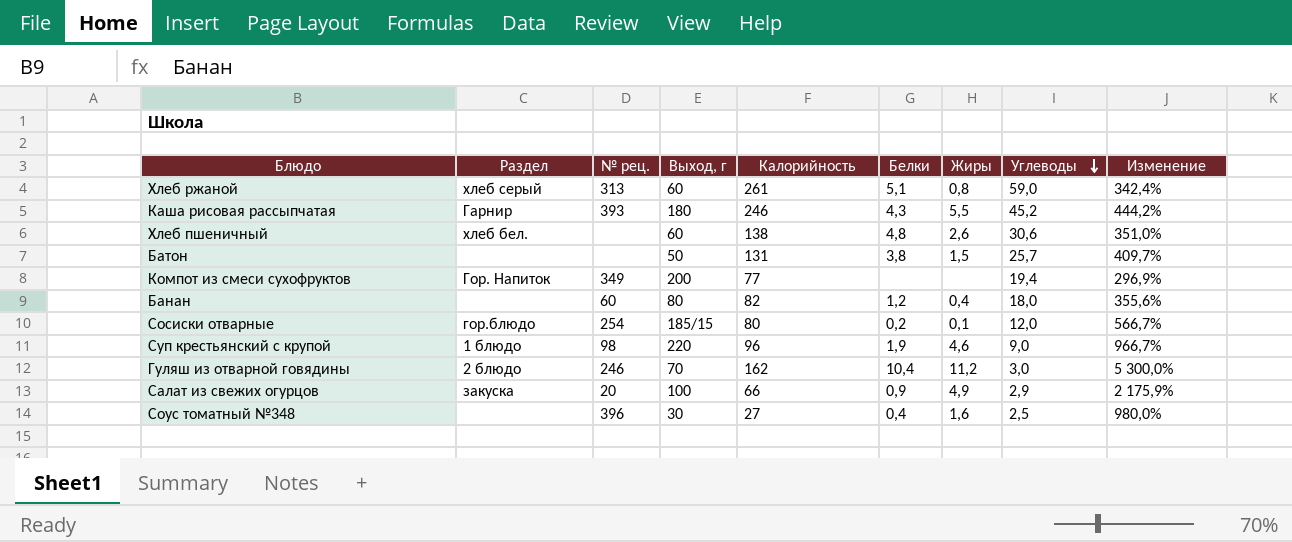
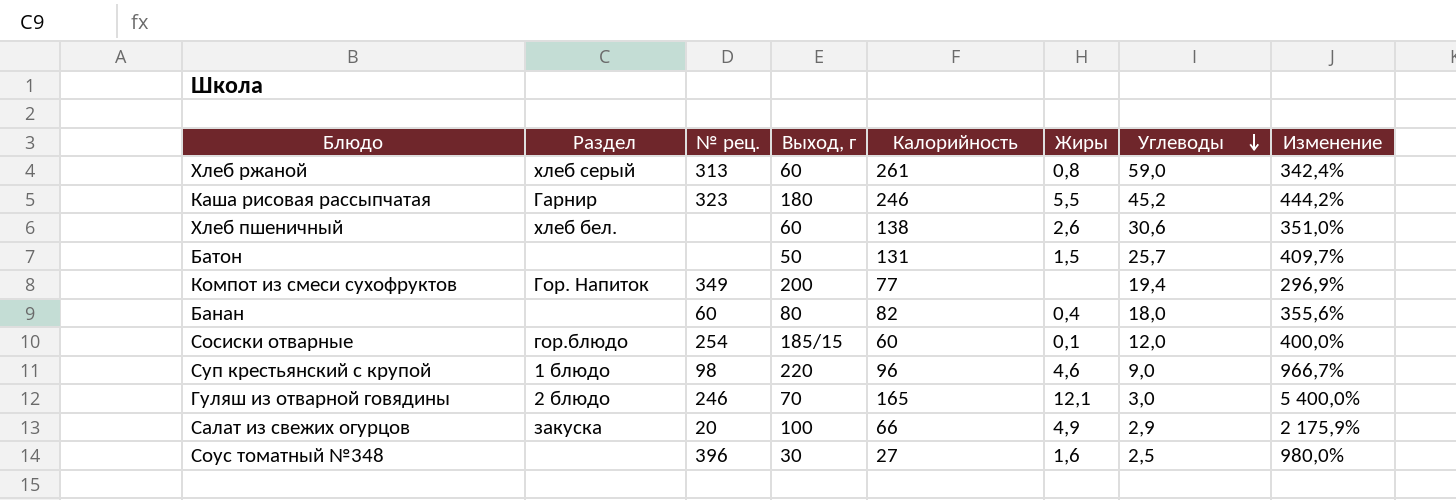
column Белки | position: 6 -> none
Каша рисовая рассыпчатая | № рец.: 393 -> 323
Сосиски отварные | Калорийность: 80 -> 60
Сосиски отварные | Изменение: 566,7% -> 400,0%
Гуляш из отварной говядины | Калорийность: 162 -> 165
Гуляш из отварной говядины | Жиры: 11,2 -> 12,1
Гуляш из отварной говядины | Изменение: 5 300,0% -> 5 400,0%

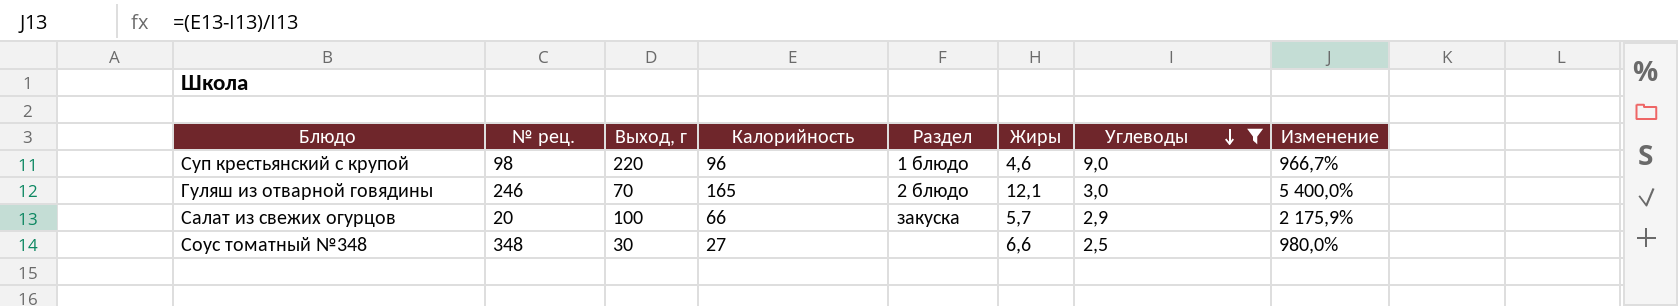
filter: none -> Углеводы <= 9,0
column Раздел | position: 2 -> 5
Салат из свежих огурцов | Жиры: 4,9 -> 5,7
Соус томатный №348 | № рец.: 396 -> 348
Соус томатный №348 | Жиры: 1,6 -> 6,6

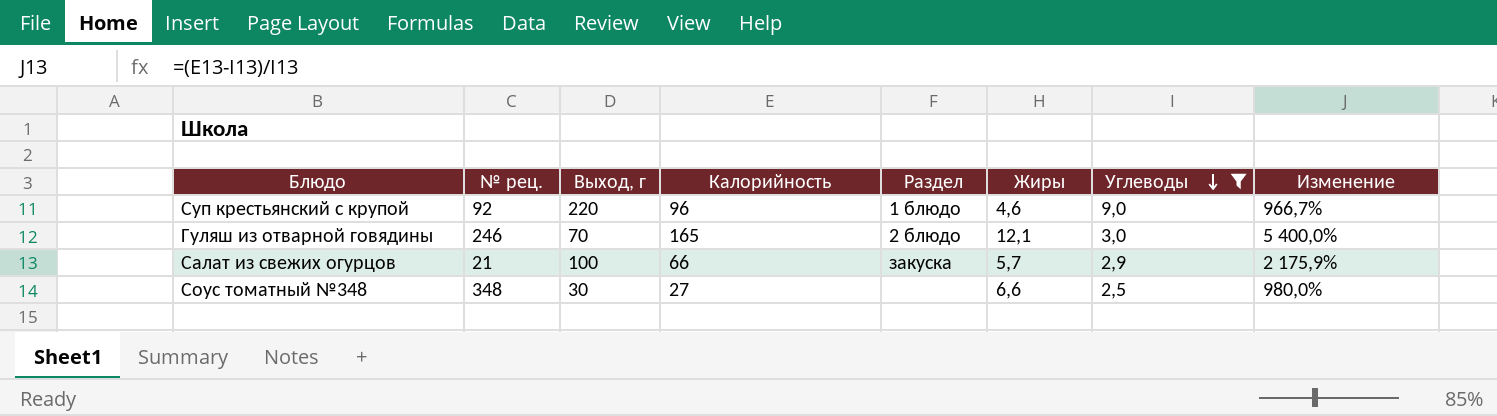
Суп крестьянский с крупой | № рец.: 98 -> 92
Салат из свежих огурцов | № рец.: 20 -> 21

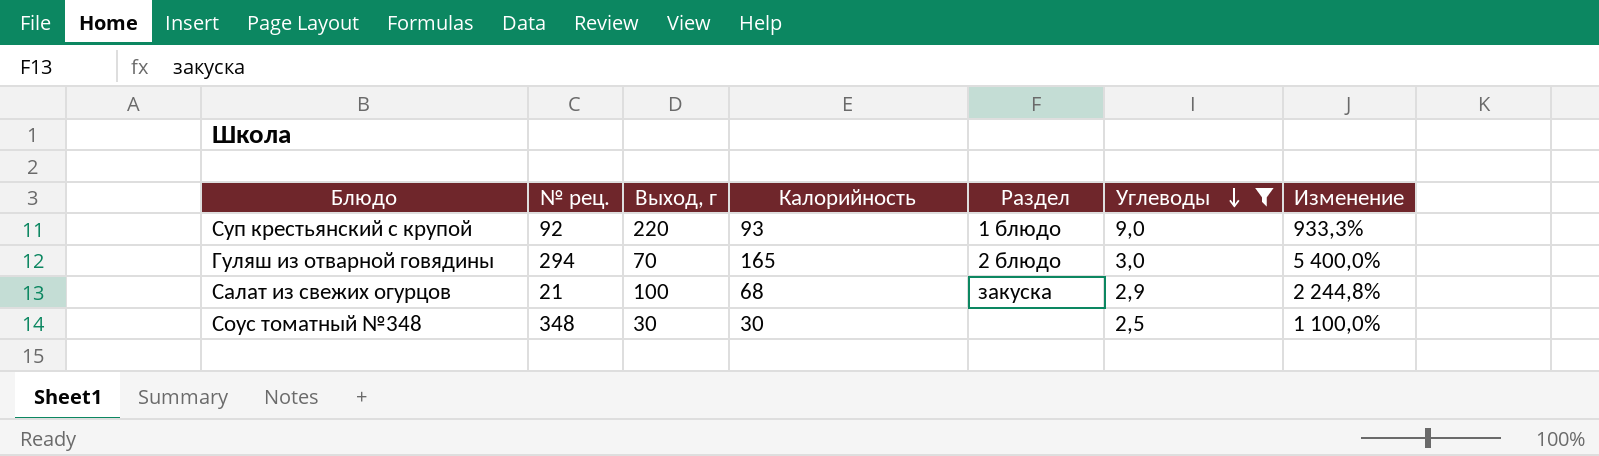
column Жиры | position: 6 -> none
Суп крестьянский с крупой | Калорийность: 96 -> 93
Суп крестьянский с крупой | Изменение: 966,7% -> 933,3%
Гуляш из отварной говядины | № рец.: 246 -> 294
Салат из свежих огурцов | Калорийность: 66 -> 68
Салат из свежих огурцов | Изменение: 2 175,9% -> 2 244,8%
Соус томатный №348 | Калорийность: 27 -> 30
Соус томатный №348 | Изменение: 980,0% -> 1 100,0%

